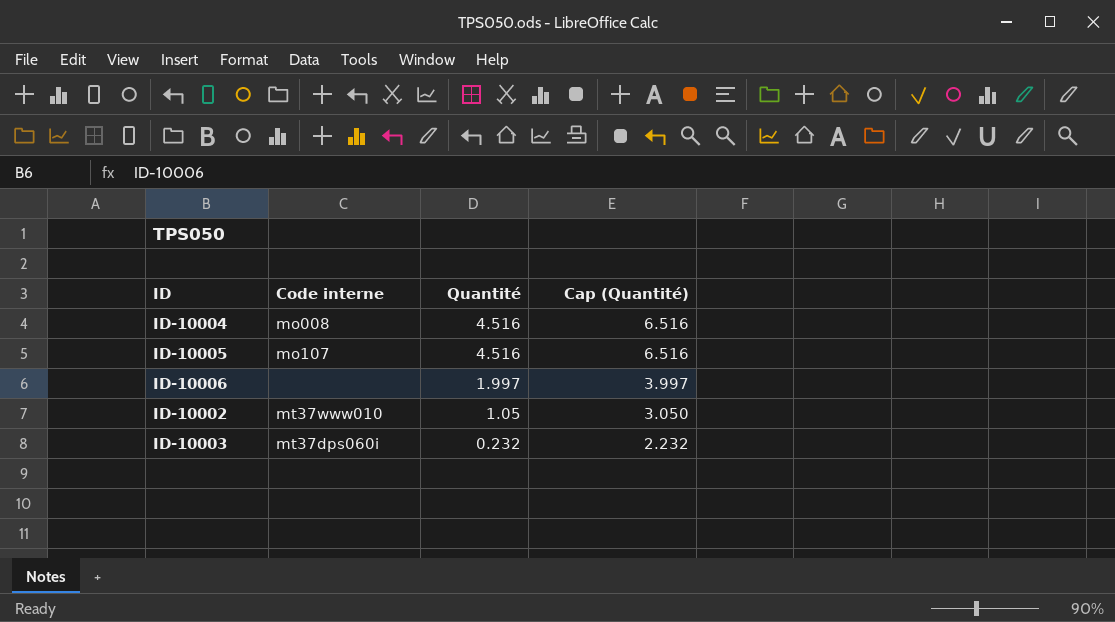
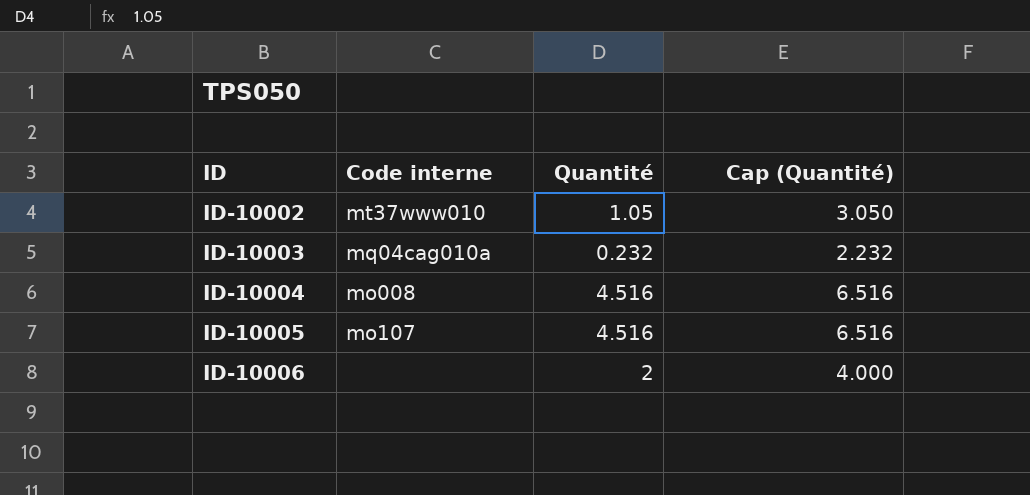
row order: Quantité descending -> ID ascending
ID-10003 | Code interne: mt37dps060i -> mq04cag010a
ID-10006 | Quantité: 1.997 -> 2
ID-10006 | Cap (Quantité): 3.997 -> 4.000

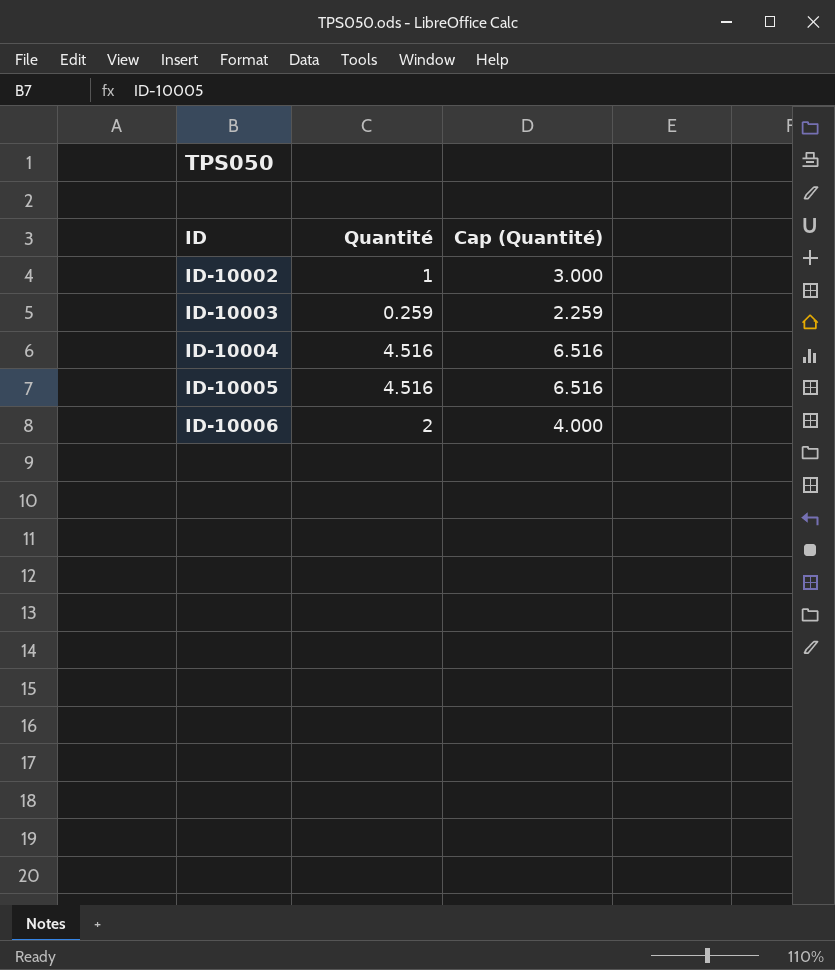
column Code interne | position: 2 -> none
ID-10002 | Quantité: 1.05 -> 1
ID-10002 | Cap (Quantité): 3.050 -> 3.000
ID-10003 | Quantité: 0.232 -> 0.259
ID-10003 | Cap (Quantité): 2.232 -> 2.259

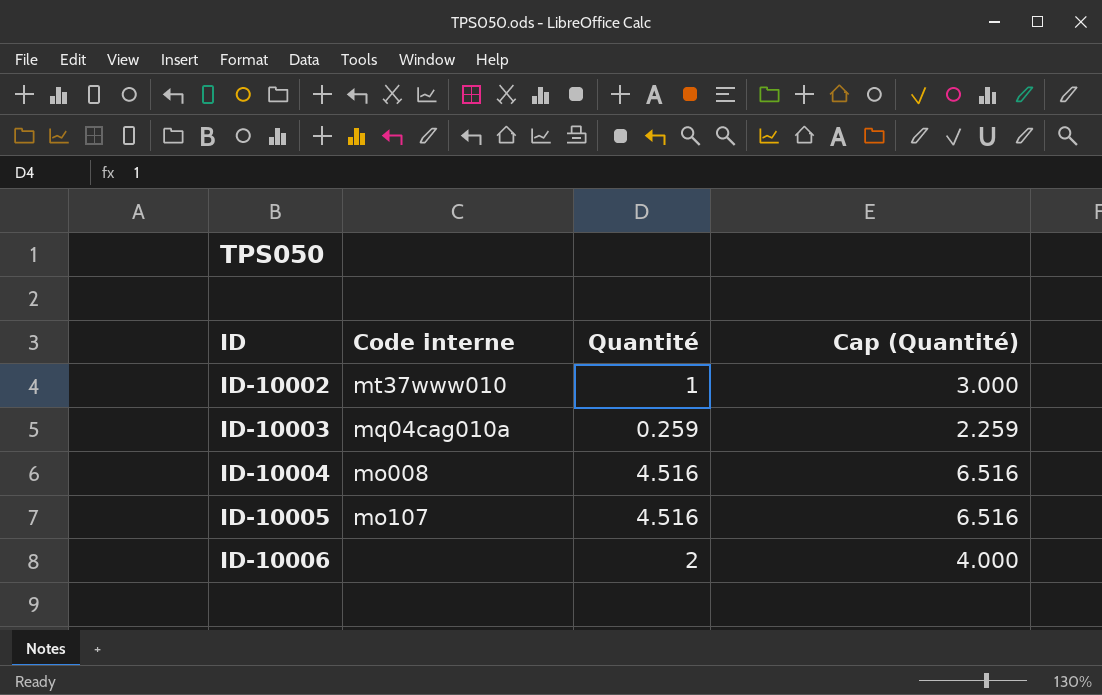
column Code interne | position: none -> 2

